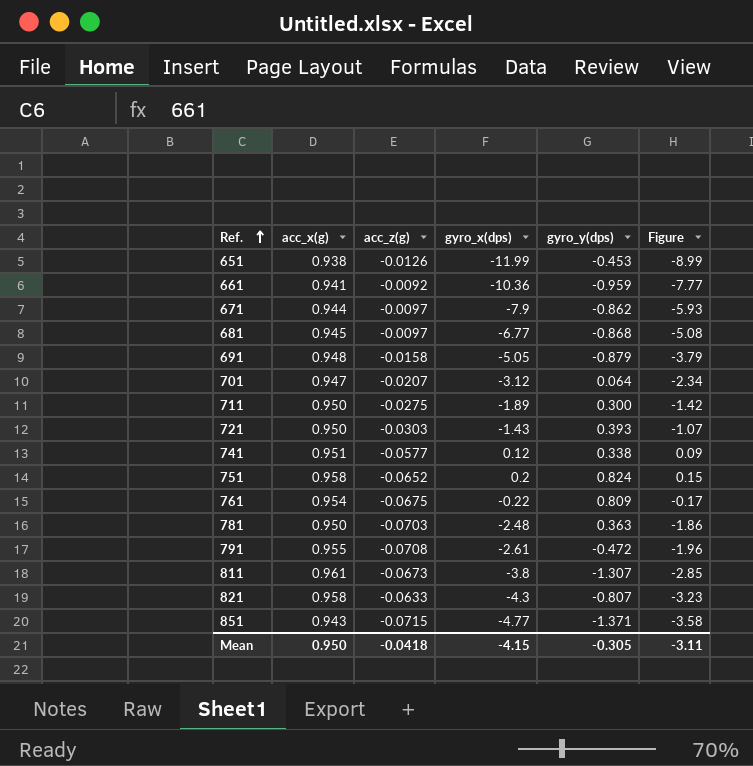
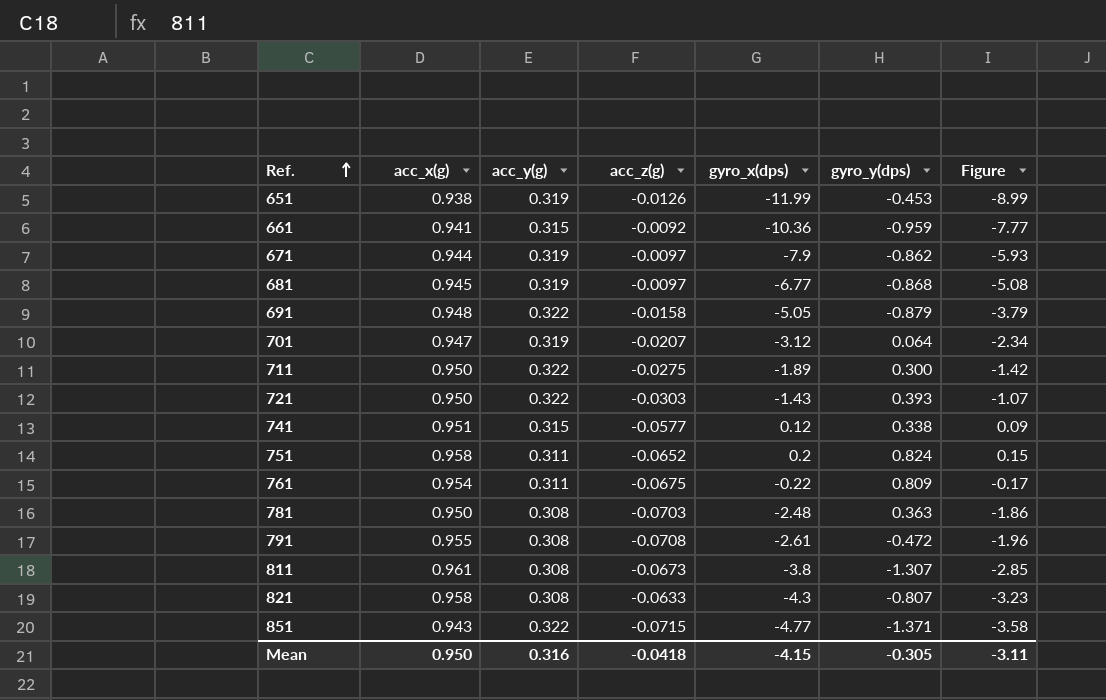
column acc_y(g) | position: none -> 3

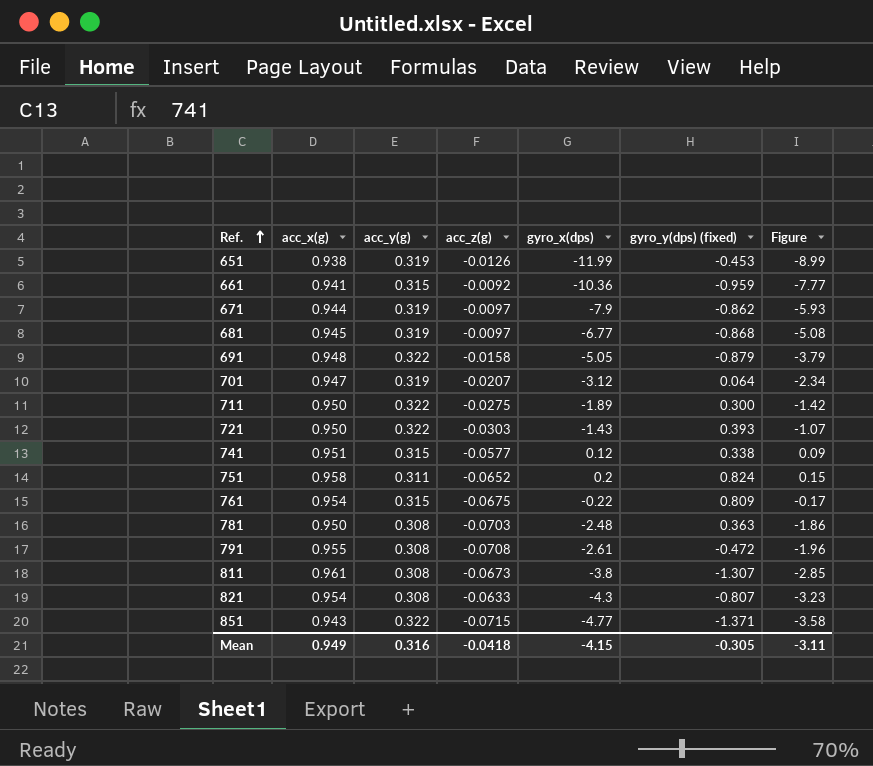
column name: gyro_y(dps) -> gyro_y(dps) (fixed)
761 | acc_y(g): 0.311 -> 0.315
821 | acc_x(g): 0.958 -> 0.954
Mean | acc_x(g): 0.950 -> 0.949

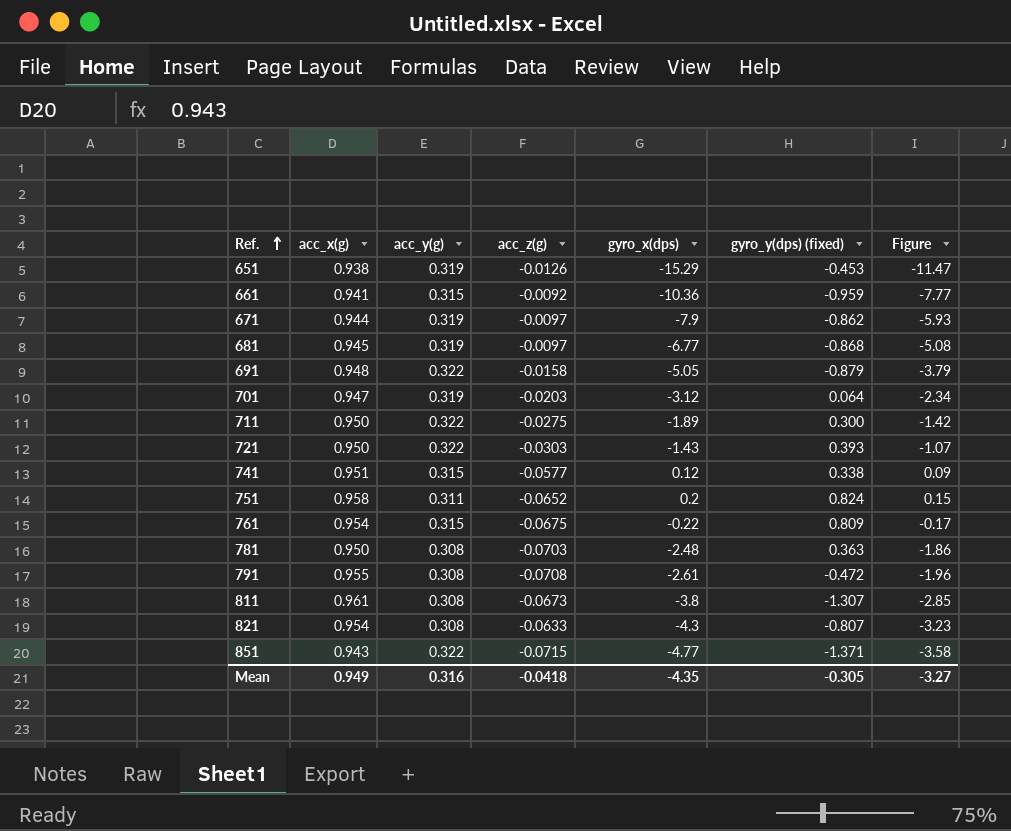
651 | gyro_x(dps): -11.99 -> -15.29
651 | Figure: -8.99 -> -11.47
701 | acc_z(g): -0.0207 -> -0.0203
Mean | gyro_x(dps): -4.15 -> -4.35
Mean | Figure: -3.11 -> -3.27

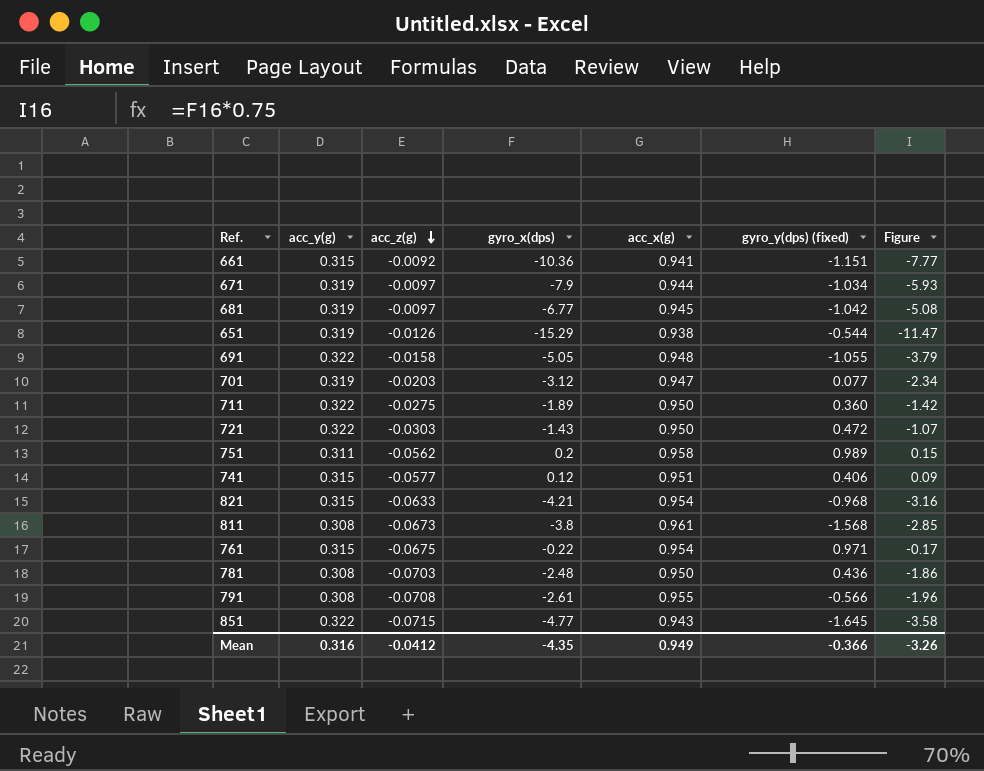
row order: Ref. ascending -> acc_z(g) descending
column acc_x(g) | position: 2 -> 5
661 | gyro_y(dps) (fixed): -0.959 -> -1.151
671 | gyro_y(dps) (fixed): -0.862 -> -1.034
681 | gyro_y(dps) (fixed): -0.868 -> -1.042
651 | gyro_y(dps) (fixed): -0.453 -> -0.544
691 | gyro_y(dps) (fixed): -0.879 -> -1.055
701 | gyro_y(dps) (fixed): 0.064 -> 0.077
711 | gyro_y(dps) (fixed): 0.300 -> 0.360
721 | gyro_y(dps) (fixed): 0.393 -> 0.472
751 | acc_z(g): -0.0652 -> -0.0562
751 | gyro_y(dps) (fixed): 0.824 -> 0.989
741 | gyro_y(dps) (fixed): 0.338 -> 0.406
821 | acc_y(g): 0.308 -> 0.315
821 | gyro_x(dps): -4.3 -> -4.21
821 | gyro_y(dps) (fixed): -0.807 -> -0.968
821 | Figure: -3.23 -> -3.16
811 | gyro_y(dps) (fixed): -1.307 -> -1.568
761 | gyro_y(dps) (fixed): 0.809 -> 0.971
781 | gyro_y(dps) (fixed): 0.363 -> 0.436
791 | gyro_y(dps) (fixed): -0.472 -> -0.566
851 | gyro_y(dps) (fixed): -1.371 -> -1.645
Mean | acc_z(g): -0.0418 -> -0.0412
Mean | gyro_y(dps) (fixed): -0.305 -> -0.366
Mean | Figure: -3.27 -> -3.26

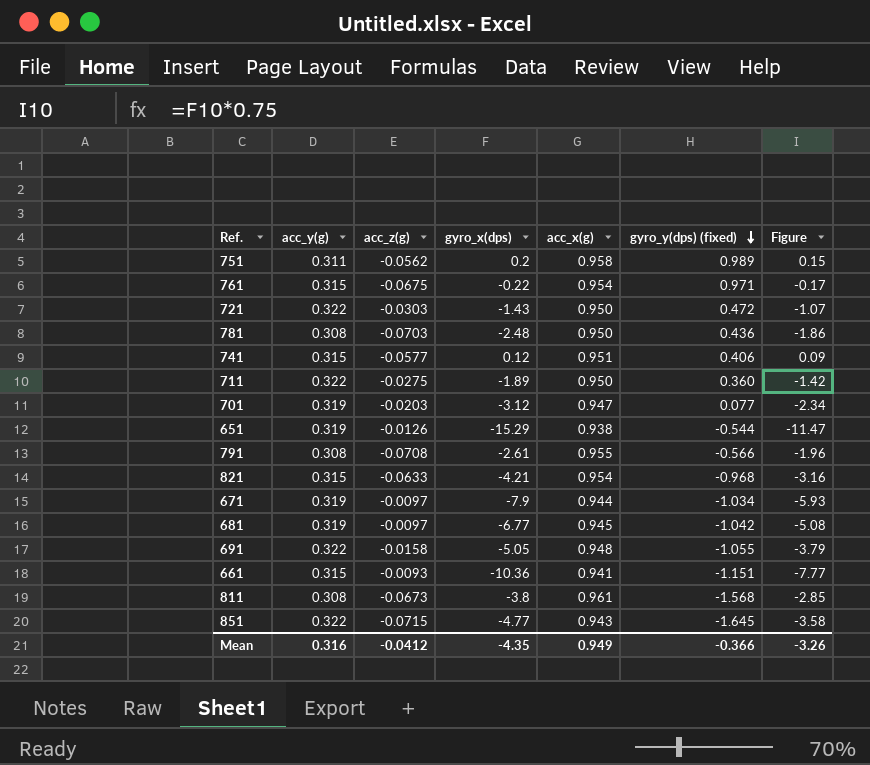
row order: acc_z(g) descending -> gyro_y(dps) (fixed) descending
661 | acc_z(g): -0.0092 -> -0.0093

